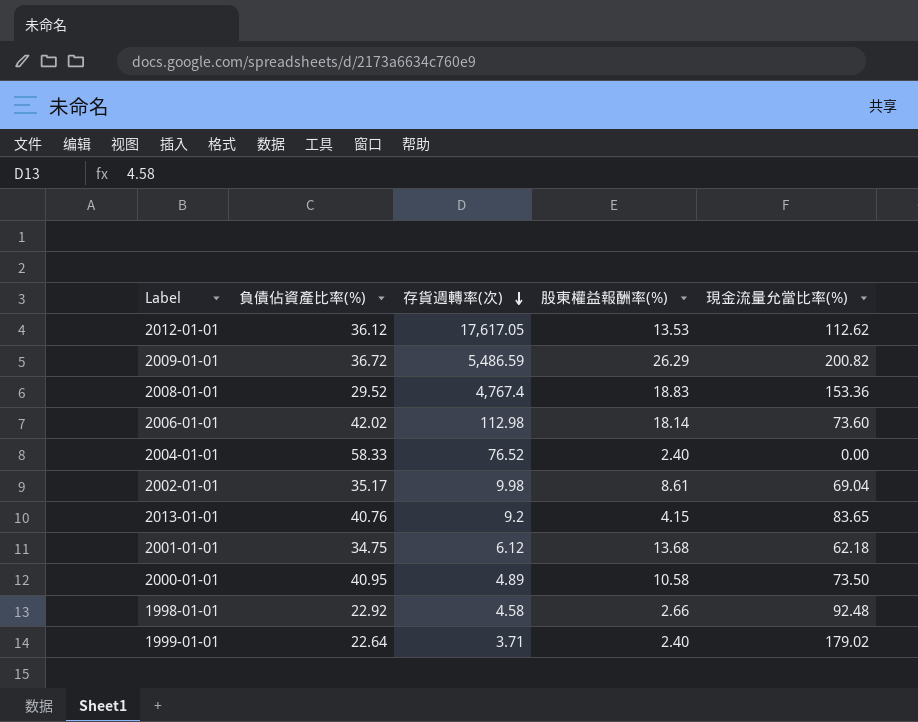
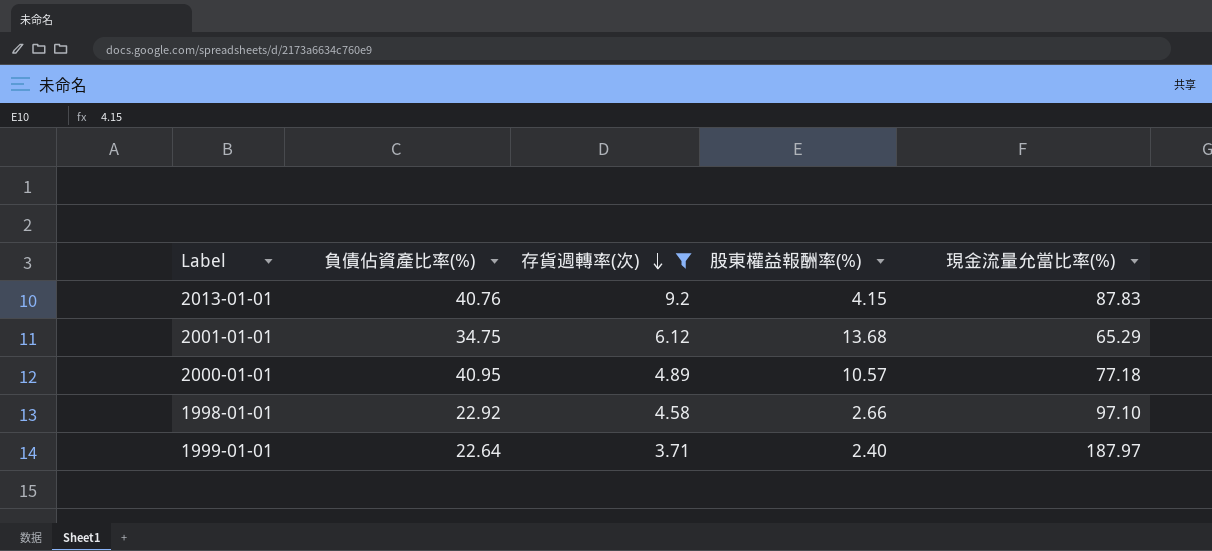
filter: none -> 存貨週轉率(次) <= 9.2
2013-01-01 | 現金流量允當比率(%): 83.65 -> 87.83
2001-01-01 | 現金流量允當比率(%): 62.18 -> 65.29
2000-01-01 | 股東權益報酬率(%): 10.58 -> 10.57
2000-01-01 | 現金流量允當比率(%): 73.50 -> 77.18
1998-01-01 | 現金流量允當比率(%): 92.48 -> 97.10
1999-01-01 | 現金流量允當比率(%): 179.02 -> 187.97

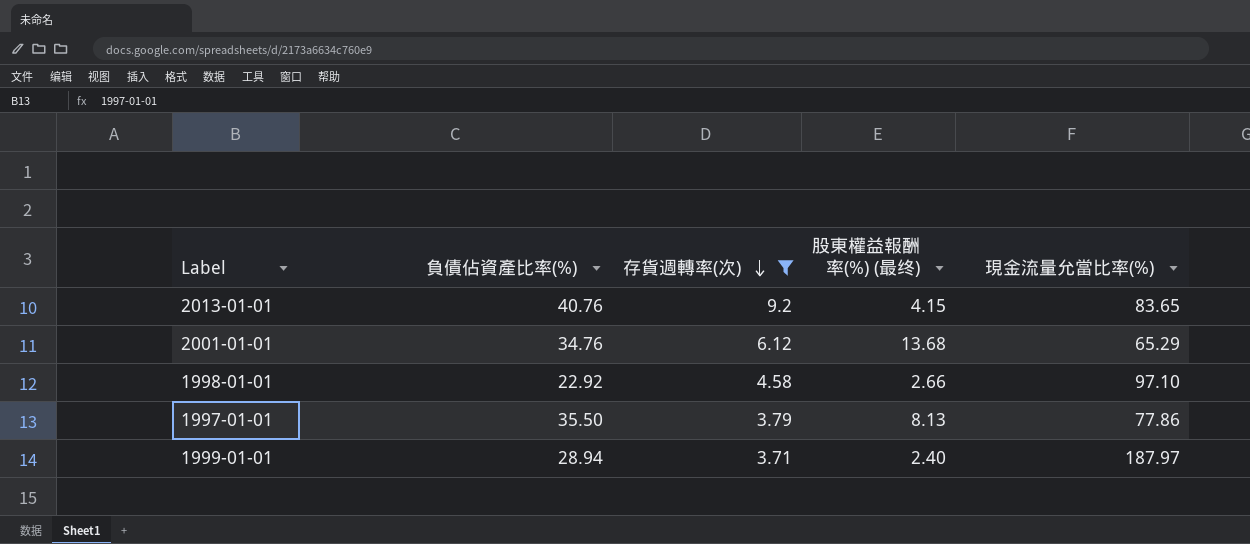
column name: 股東權益報酬率(%) -> 股東權益報酬率(%) (最终)
row 2000-01-01: 40.95 | 4.89 | 10.57 | 77.18 -> none
2013-01-01 | 現金流量允當比率(%): 87.83 -> 83.65
2001-01-01 | 負債佔資產比率(%): 34.75 -> 34.76
row 1997-01-01: none -> 35.50 | 3.79 | 8.13 | 77.86
1999-01-01 | 負債佔資產比率(%): 22.64 -> 28.94

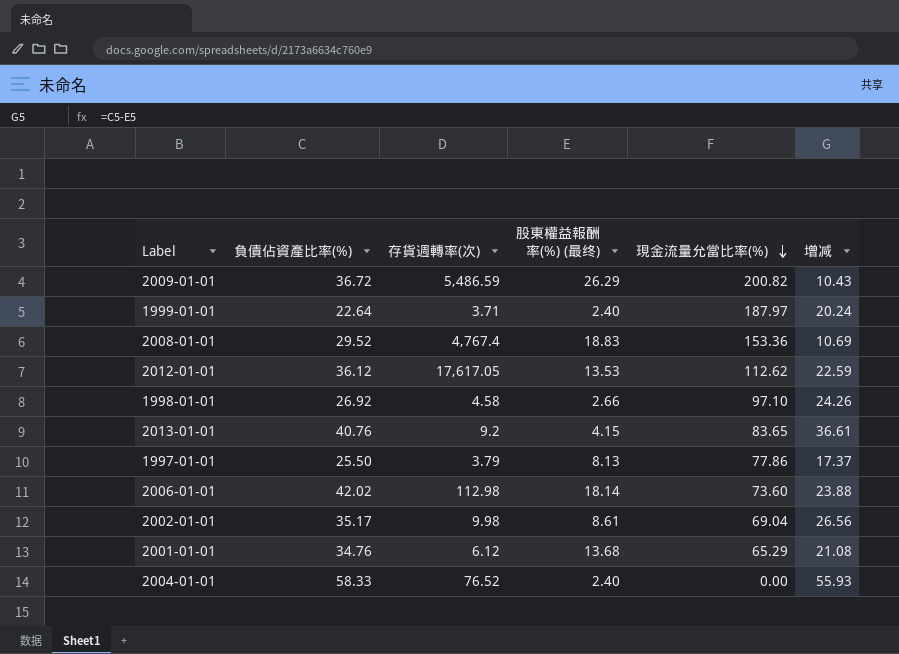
filter: 存貨週轉率(次) <= 9.2 -> none
row order: 存貨週轉率(次) descending -> 現金流量允當比率(%) descending
column 增减 | formula: none -> [負債佔資產比率(%)] - [股東權益報酬率(%) (最终)]
1999-01-01 | 負債佔資產比率(%): 28.94 -> 22.64
1998-01-01 | 負債佔資產比率(%): 22.92 -> 26.92
1997-01-01 | 負債佔資產比率(%): 35.50 -> 25.50

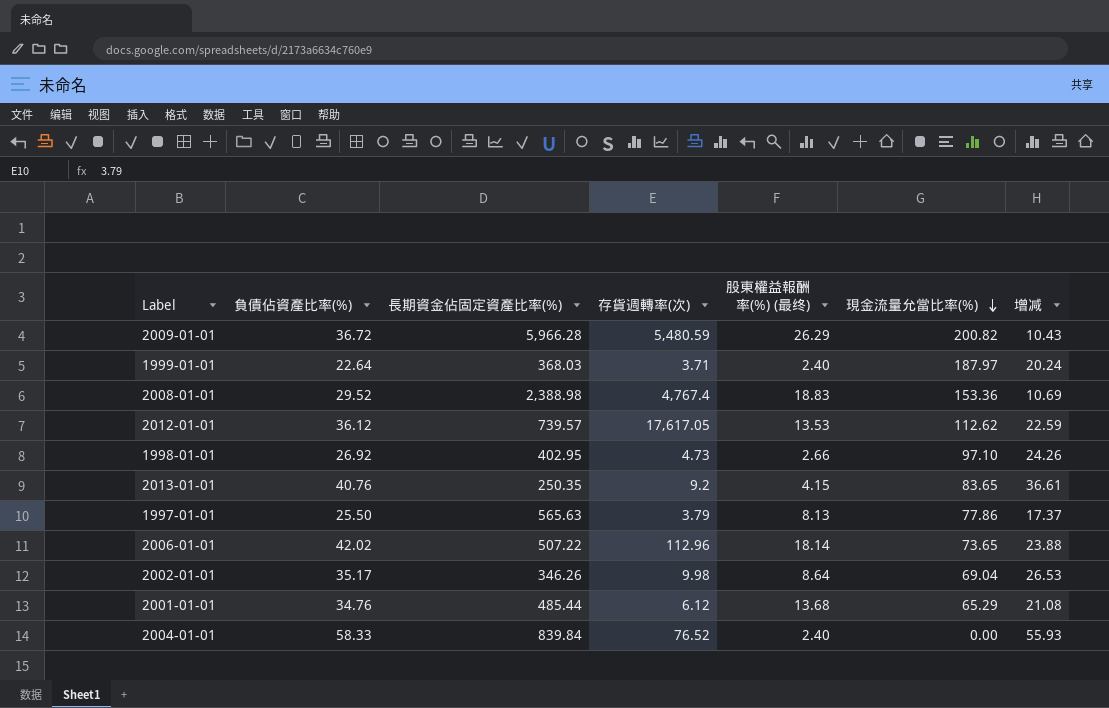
column 長期資金佔固定資產比率(%) | position: none -> 3
2009-01-01 | 存貨週轉率(次): 5,486.59 -> 5,480.59
1998-01-01 | 存貨週轉率(次): 4.58 -> 4.73
2006-01-01 | 存貨週轉率(次): 112.98 -> 112.96
2006-01-01 | 現金流量允當比率(%): 73.60 -> 73.65
2002-01-01 | 股東權益報酬率(%) (最终): 8.61 -> 8.64
2002-01-01 | 增减: 26.56 -> 26.53

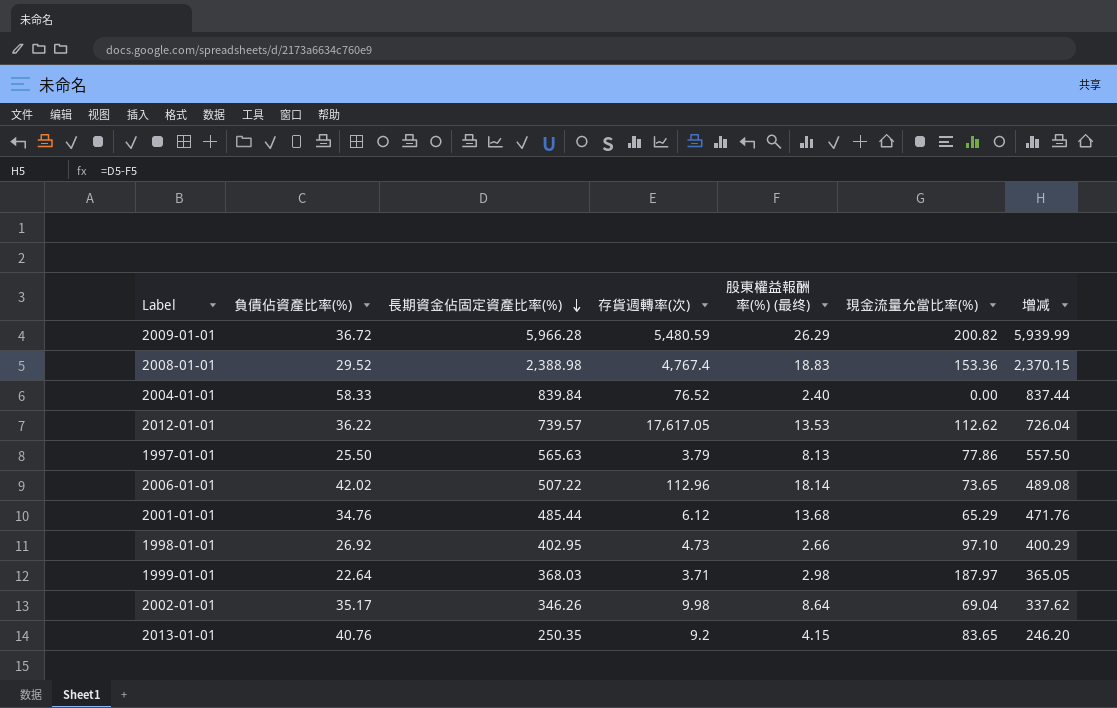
row order: 現金流量允當比率(%) descending -> 長期資金佔固定資產比率(%) descending
column 增减 | formula: [負債佔資產比率(%)] - [股東權益報酬率(%) (最终)] -> [長期資金佔固定資產比率(%)] - [股東權益報酬率(%) (最终)]
2012-01-01 | 負債佔資產比率(%): 36.12 -> 36.22
1999-01-01 | 股東權益報酬率(%) (最终): 2.40 -> 2.98

